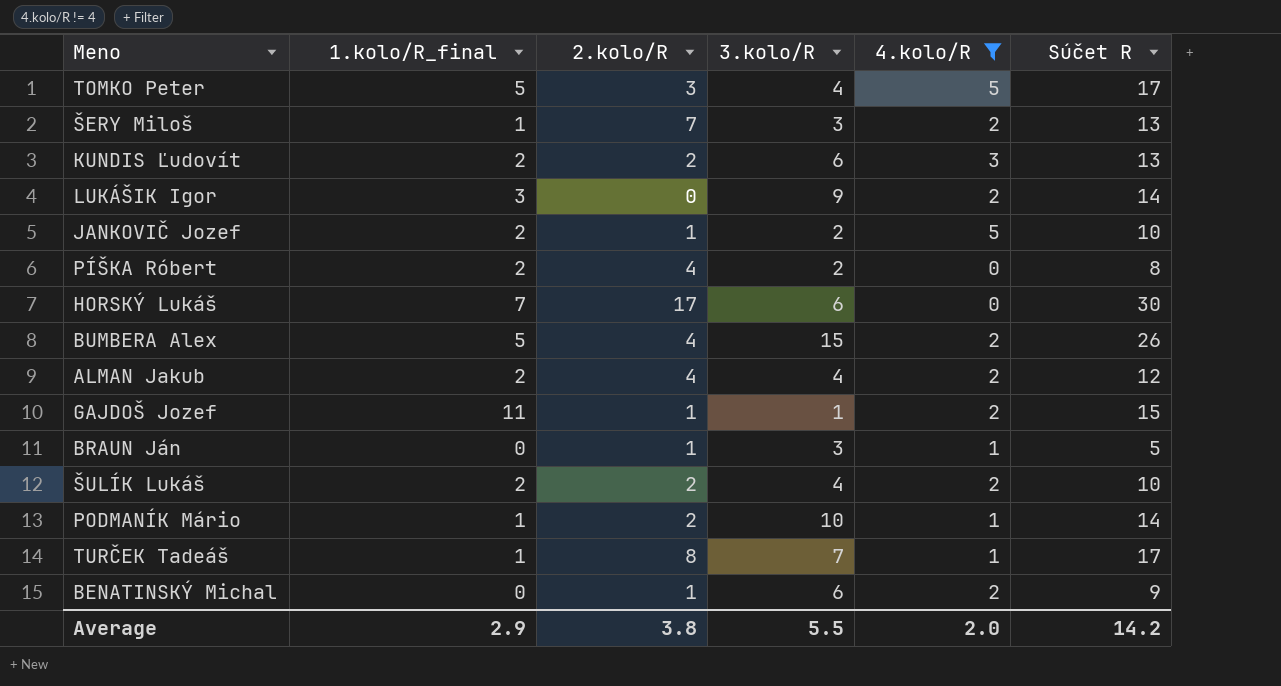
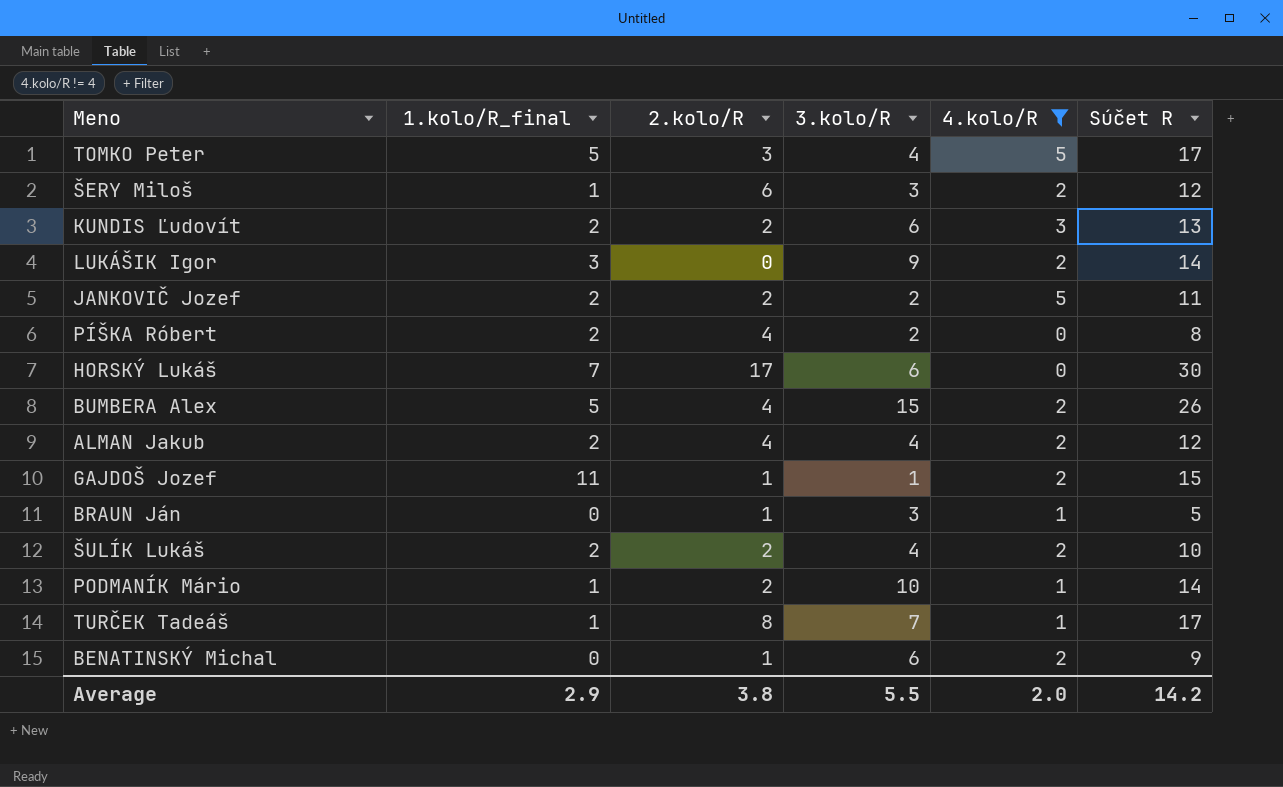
ŠERY Miloš | 2.kolo/R: 7 -> 6
ŠERY Miloš | Súčet R: 13 -> 12
JANKOVIČ Jozef | 2.kolo/R: 1 -> 2
JANKOVIČ Jozef | Súčet R: 10 -> 11

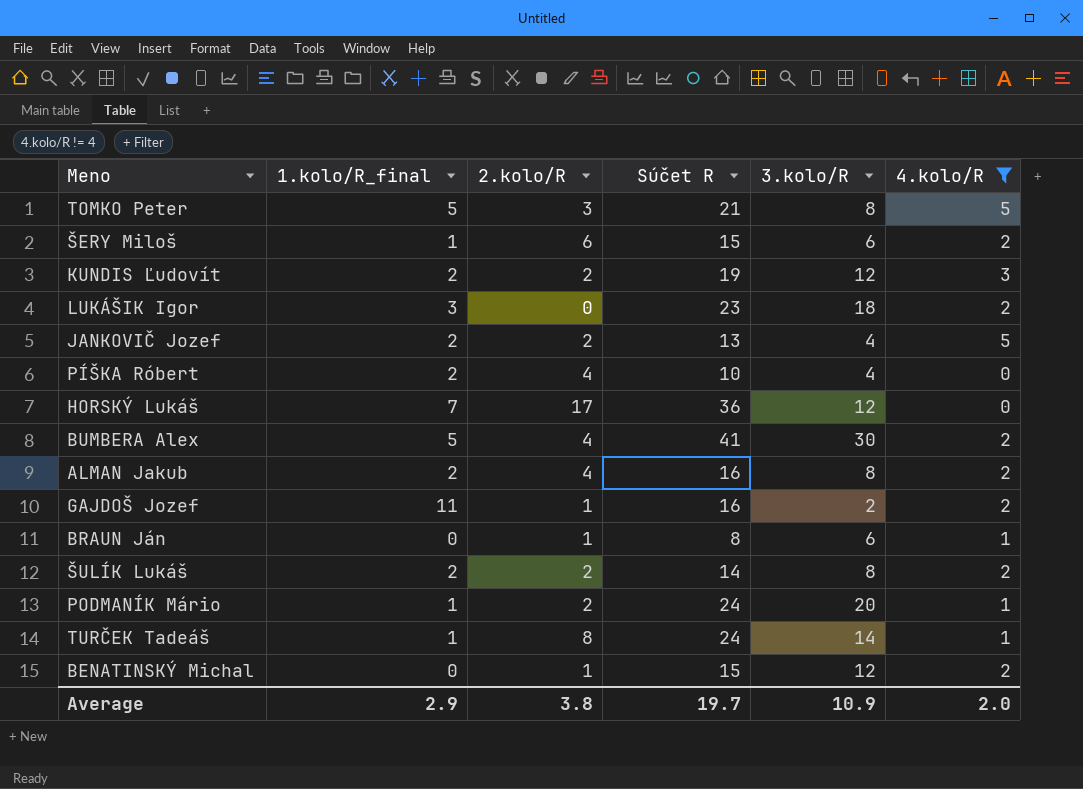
column Súčet R | position: 6 -> 4
TOMKO Peter | Súčet R: 17 -> 21
TOMKO Peter | 3.kolo/R: 4 -> 8
ŠERY Miloš | Súčet R: 12 -> 15
ŠERY Miloš | 3.kolo/R: 3 -> 6
KUNDIS Ľudovít | Súčet R: 13 -> 19
KUNDIS Ľudovít | 3.kolo/R: 6 -> 12
LUKÁŠIK Igor | Súčet R: 14 -> 23
LUKÁŠIK Igor | 3.kolo/R: 9 -> 18
JANKOVIČ Jozef | Súčet R: 11 -> 13
JANKOVIČ Jozef | 3.kolo/R: 2 -> 4
PÍŠKA Róbert | Súčet R: 8 -> 10
PÍŠKA Róbert | 3.kolo/R: 2 -> 4
HORSKÝ Lukáš | Súčet R: 30 -> 36
HORSKÝ Lukáš | 3.kolo/R: 6 -> 12
BUMBERA Alex | Súčet R: 26 -> 41
BUMBERA Alex | 3.kolo/R: 15 -> 30
ALMAN Jakub | Súčet R: 12 -> 16
ALMAN Jakub | 3.kolo/R: 4 -> 8
GAJDOŠ Jozef | Súčet R: 15 -> 16
GAJDOŠ Jozef | 3.kolo/R: 1 -> 2
BRAUN Ján | Súčet R: 5 -> 8
BRAUN Ján | 3.kolo/R: 3 -> 6
ŠULÍK Lukáš | Súčet R: 10 -> 14
ŠULÍK Lukáš | 3.kolo/R: 4 -> 8
PODMANÍK Mário | Súčet R: 14 -> 24
PODMANÍK Mário | 3.kolo/R: 10 -> 20
TURČEK Tadeáš | Súčet R: 17 -> 24
TURČEK Tadeáš | 3.kolo/R: 7 -> 14
BENATINSKÝ Michal | Súčet R: 9 -> 15
BENATINSKÝ Michal | 3.kolo/R: 6 -> 12
Average | Súčet R: 14.2 -> 19.7
Average | 3.kolo/R: 5.5 -> 10.9

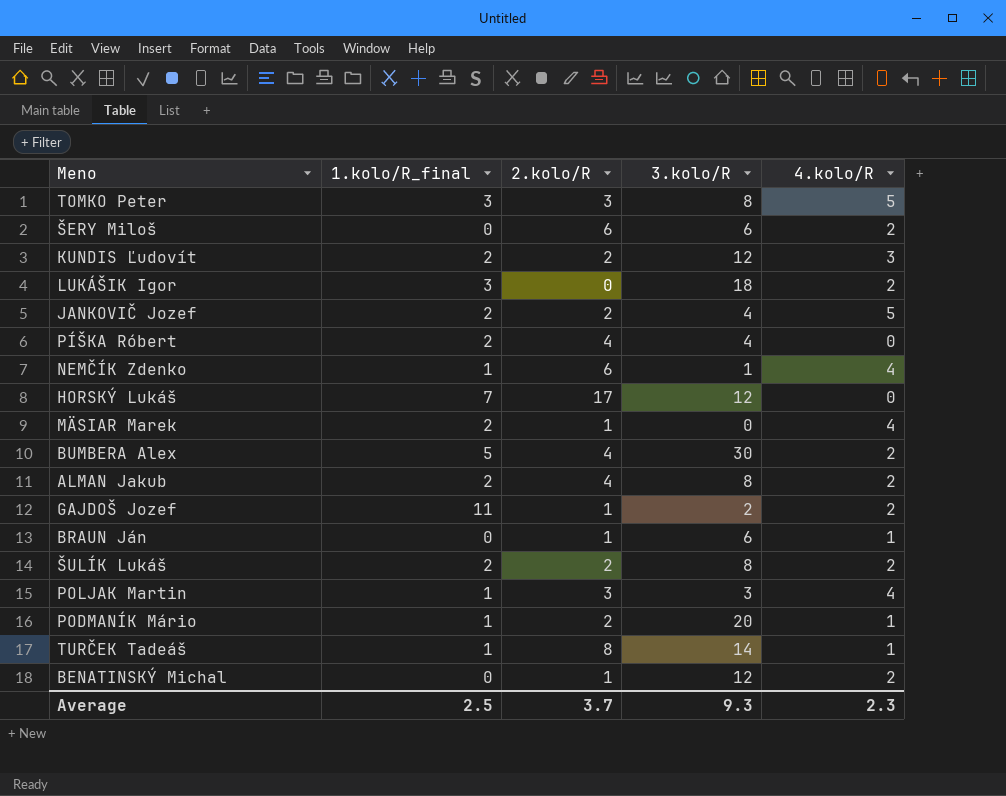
filter: 4.kolo/R != 4 -> none
column Súčet R | formula: [1.kolo/R_final] + [2.kolo/R] + [3.kolo/R] + [4.kolo/R] -> none
TOMKO Peter | 1.kolo/R_final: 5 -> 3
ŠERY Miloš | 1.kolo/R_final: 1 -> 0
Average | 1.kolo/R_final: 2.9 -> 2.5
Average | 2.kolo/R: 3.8 -> 3.7
Average | 3.kolo/R: 10.9 -> 9.3
Average | 4.kolo/R: 2.0 -> 2.3

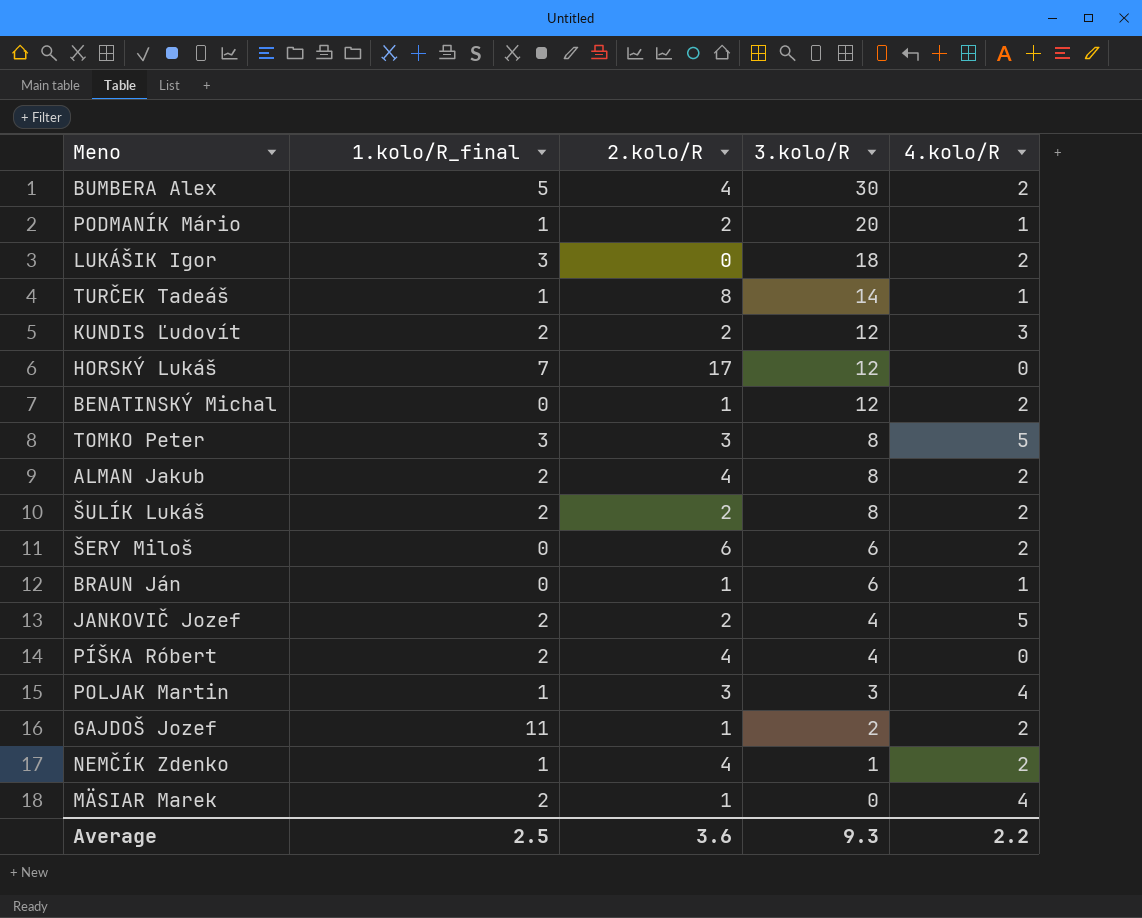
row order: none -> 3.kolo/R descending
NEMČÍK Zdenko | 2.kolo/R: 6 -> 4
NEMČÍK Zdenko | 4.kolo/R: 4 -> 2
Average | 2.kolo/R: 3.7 -> 3.6
Average | 4.kolo/R: 2.3 -> 2.2

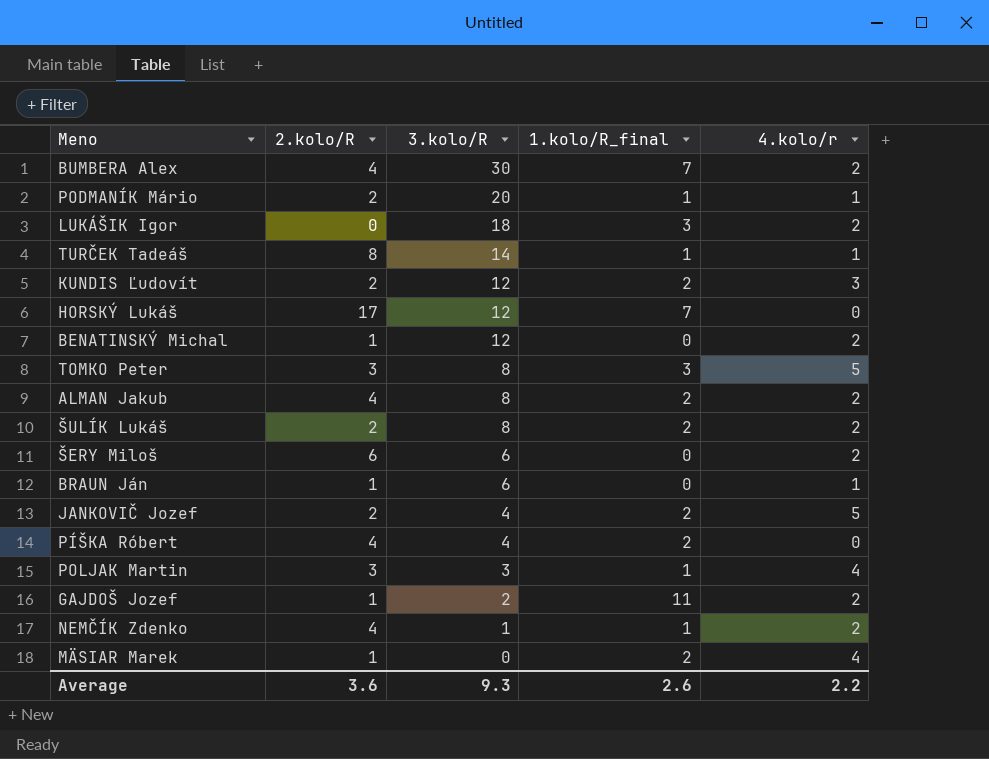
column 1.kolo/R_final | position: 2 -> 4
column name: 4.kolo/R -> 4.kolo/r
BUMBERA Alex | 1.kolo/R_final: 5 -> 7
Average | 1.kolo/R_final: 2.5 -> 2.6

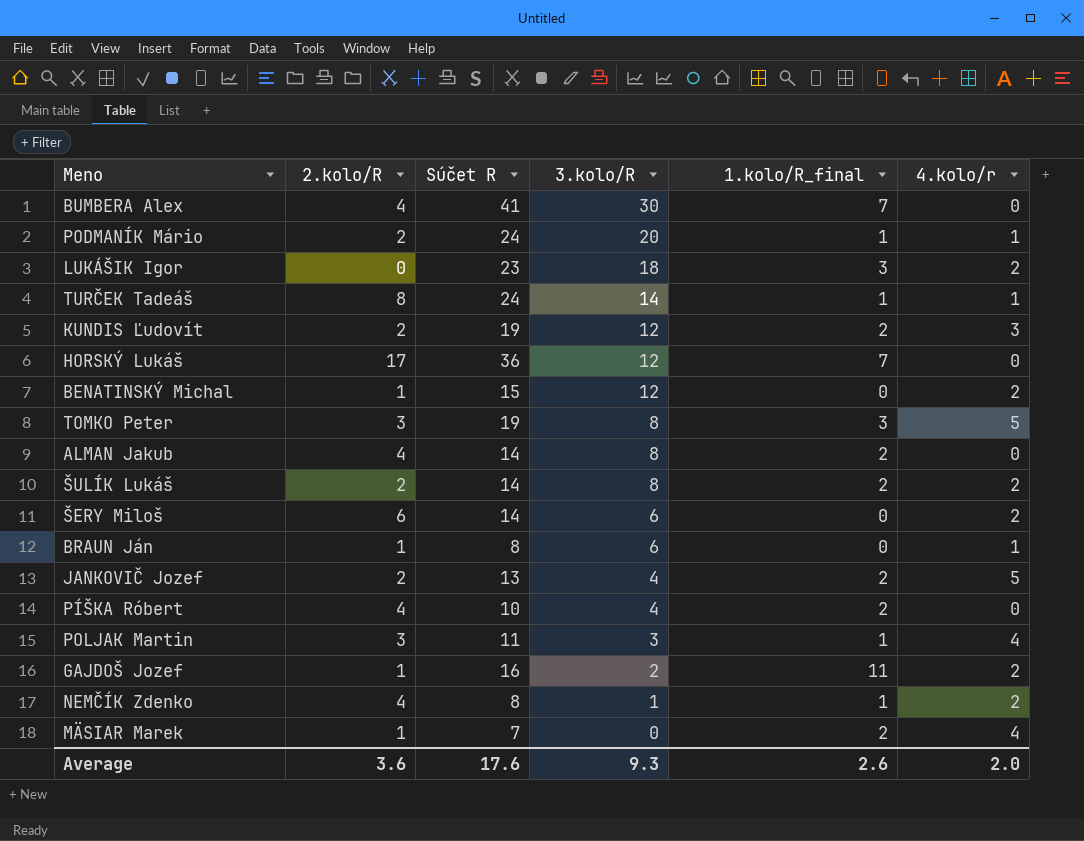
column Súčet R | formula: none -> [2.kolo/R] + [3.kolo/R] + [1.kolo/R_final] + [4.kolo/r]
BUMBERA Alex | 4.kolo/r: 2 -> 0
ALMAN Jakub | 4.kolo/r: 2 -> 0
Average | 4.kolo/r: 2.2 -> 2.0

